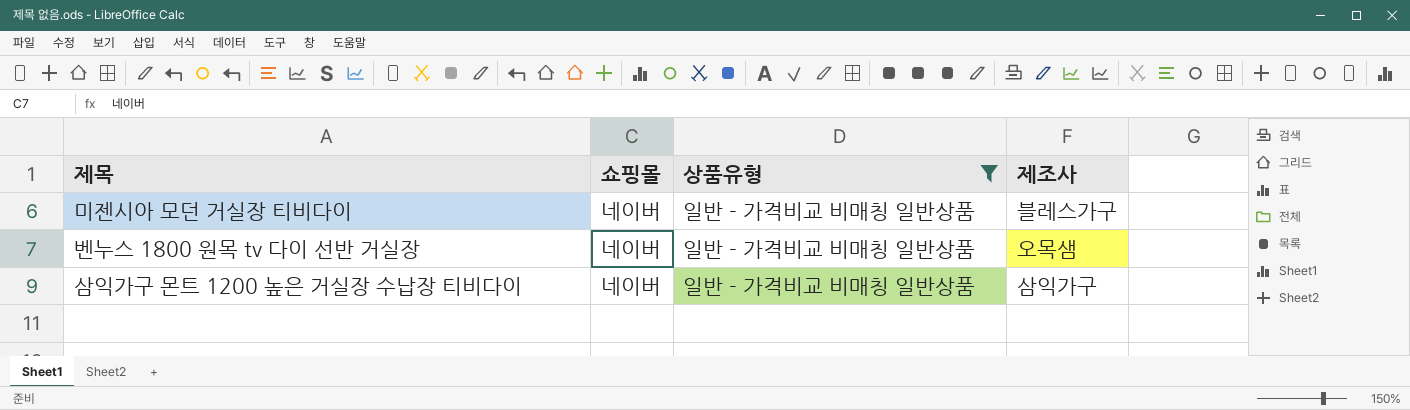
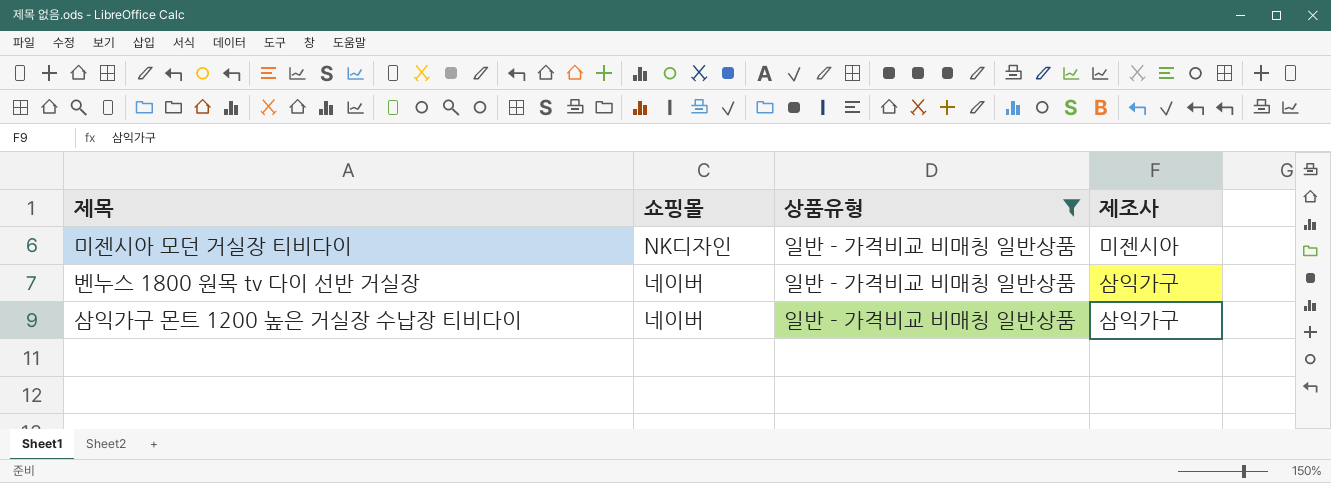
미젠시아 모던 거실장 티비다이 | 쇼핑몰: 네이버 -> NK디자인
미젠시아 모던 거실장 티비다이 | 제조사: 블레스가구 -> 미젠시아
벤누스 1800 원목 tv 다이 선반 거실장 | 제조사: 오목샘 -> 삼익가구

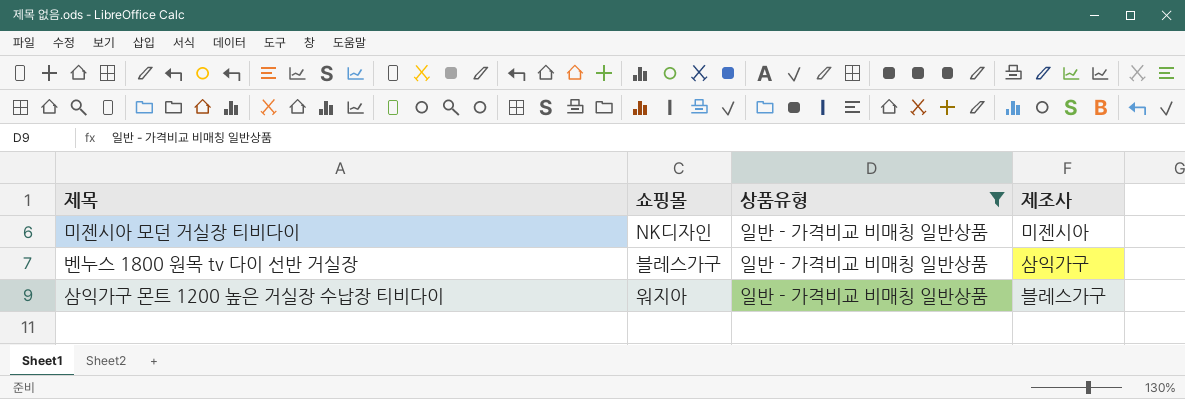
벤누스 1800 원목 tv 다이 선반 거실장 | 쇼핑몰: 네이버 -> 블레스가구
삼익가구 몬트 1200 높은 거실장 수납장 티비다이 | 쇼핑몰: 네이버 -> 워지아
삼익가구 몬트 1200 높은 거실장 수납장 티비다이 | 제조사: 삼익가구 -> 블레스가구

